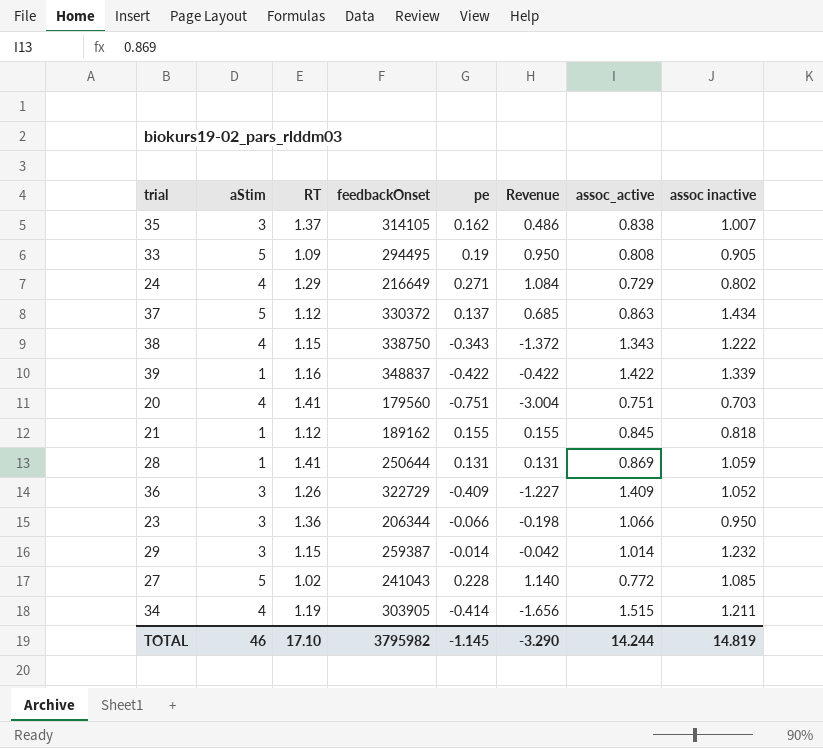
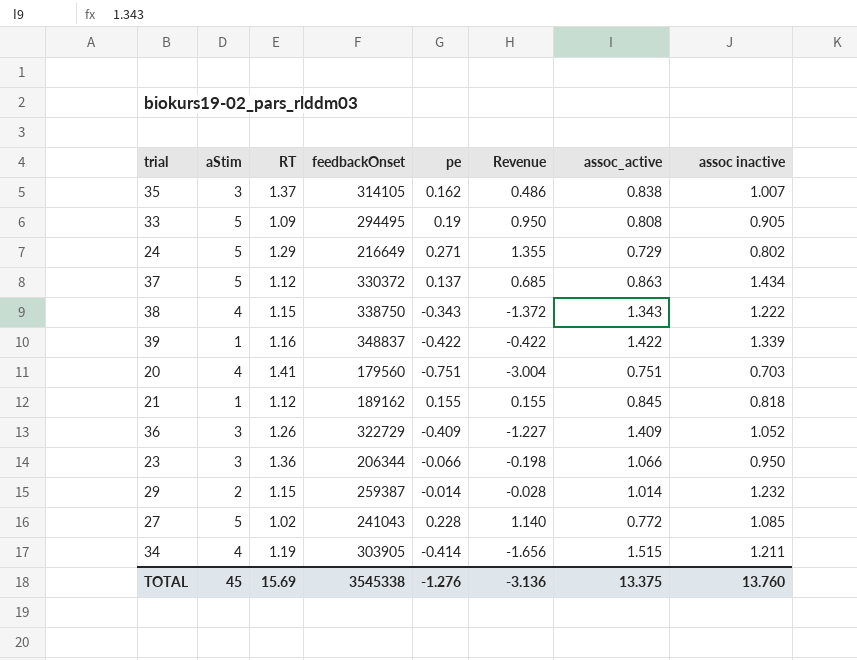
row 28: 1 | 1.41 | 250644 | 0.131 | 0.131 | 0.869 | 1.059 -> none
24 | aStim: 4 -> 5
24 | Revenue: 1.084 -> 1.355
29 | aStim: 3 -> 2
29 | Revenue: -0.042 -> -0.028
TOTAL | aStim: 46 -> 45
TOTAL | RT: 17.10 -> 15.69
TOTAL | feedbackOnset: 3795982 -> 3545338
TOTAL | pe: -1.145 -> -1.276
TOTAL | Revenue: -3.290 -> -3.136
TOTAL | assoc_active: 14.244 -> 13.375
TOTAL | assoc inactive: 14.819 -> 13.760

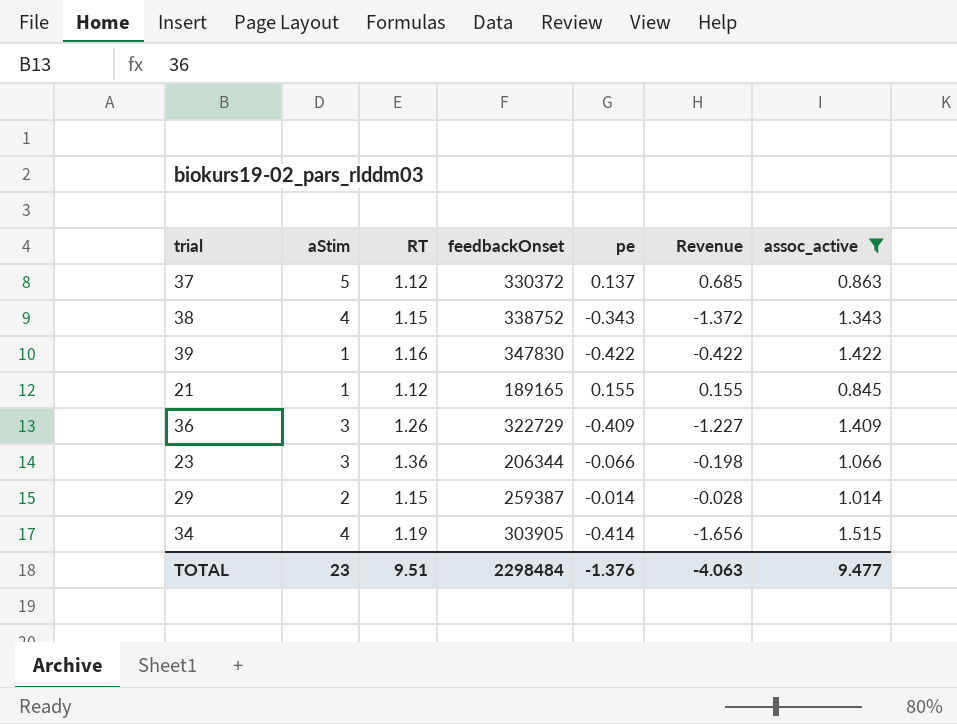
filter: none -> assoc_active >= 0.845
column assoc inactive | position: 8 -> none
38 | feedbackOnset: 338750 -> 338752
39 | feedbackOnset: 348837 -> 347830
21 | feedbackOnset: 189162 -> 189165
TOTAL | aStim: 45 -> 23
TOTAL | RT: 15.69 -> 9.51
TOTAL | feedbackOnset: 3545338 -> 2298484
TOTAL | pe: -1.276 -> -1.376
TOTAL | Revenue: -3.136 -> -4.063
TOTAL | assoc_active: 13.375 -> 9.477

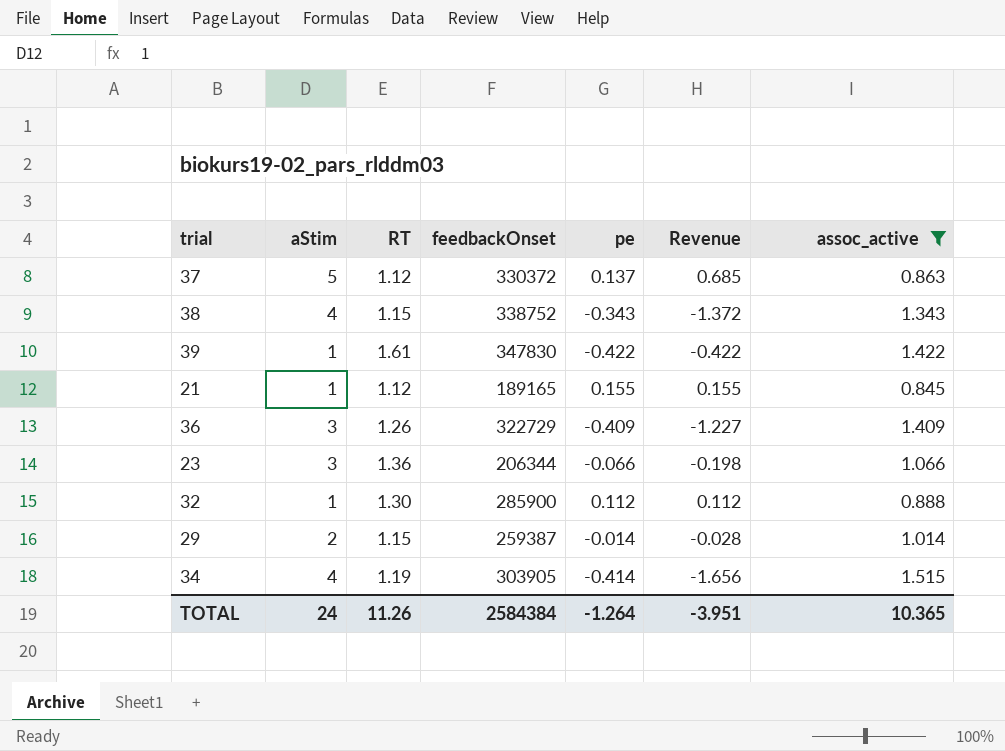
39 | RT: 1.16 -> 1.61
row 32: none -> 1 | 1.30 | 285900 | 0.112 | 0.112 | 0.888
TOTAL | aStim: 23 -> 24
TOTAL | RT: 9.51 -> 11.26
TOTAL | feedbackOnset: 2298484 -> 2584384
TOTAL | pe: -1.376 -> -1.264
TOTAL | Revenue: -4.063 -> -3.951
TOTAL | assoc_active: 9.477 -> 10.365

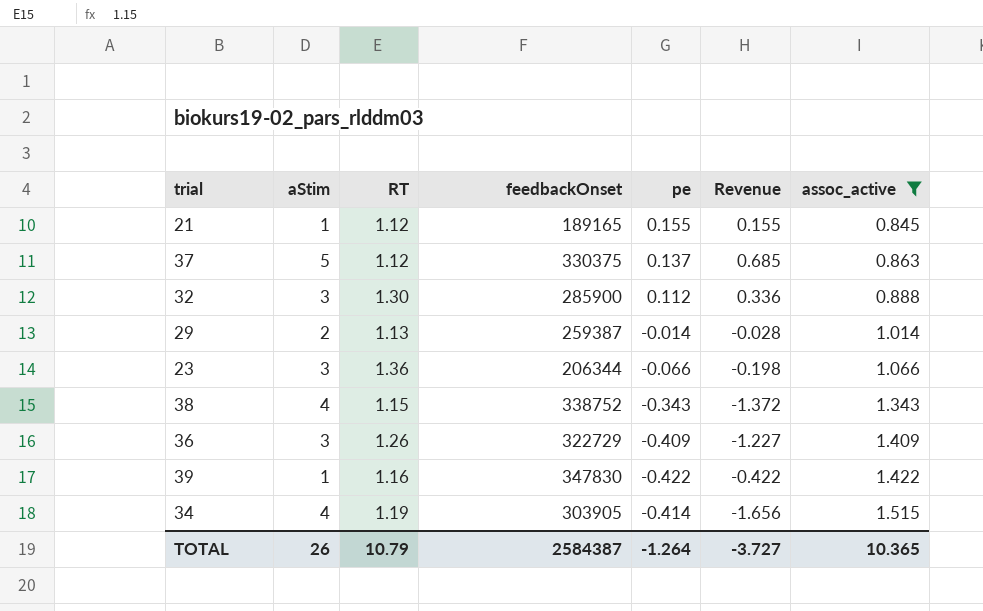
row order: none -> assoc_active ascending
37 | feedbackOnset: 330372 -> 330375
32 | aStim: 1 -> 3
32 | Revenue: 0.112 -> 0.336
29 | RT: 1.15 -> 1.13
39 | RT: 1.61 -> 1.16
TOTAL | aStim: 24 -> 26
TOTAL | RT: 11.26 -> 10.79
TOTAL | feedbackOnset: 2584384 -> 2584387
TOTAL | Revenue: -3.951 -> -3.727

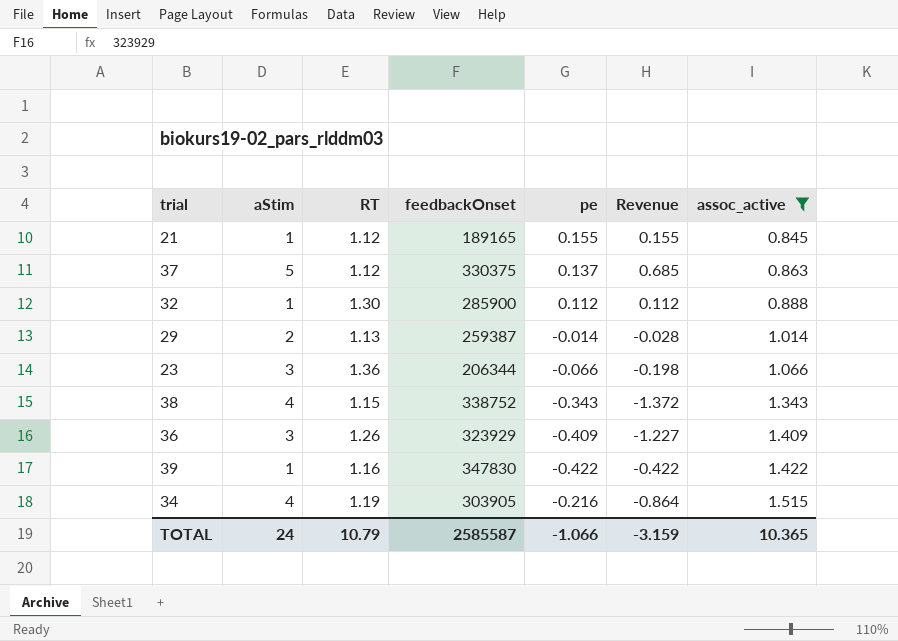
32 | aStim: 3 -> 1
32 | Revenue: 0.336 -> 0.112
36 | feedbackOnset: 322729 -> 323929
34 | pe: -0.414 -> -0.216
34 | Revenue: -1.656 -> -0.864
TOTAL | aStim: 26 -> 24
TOTAL | feedbackOnset: 2584387 -> 2585587
TOTAL | pe: -1.264 -> -1.066
TOTAL | Revenue: -3.727 -> -3.159

